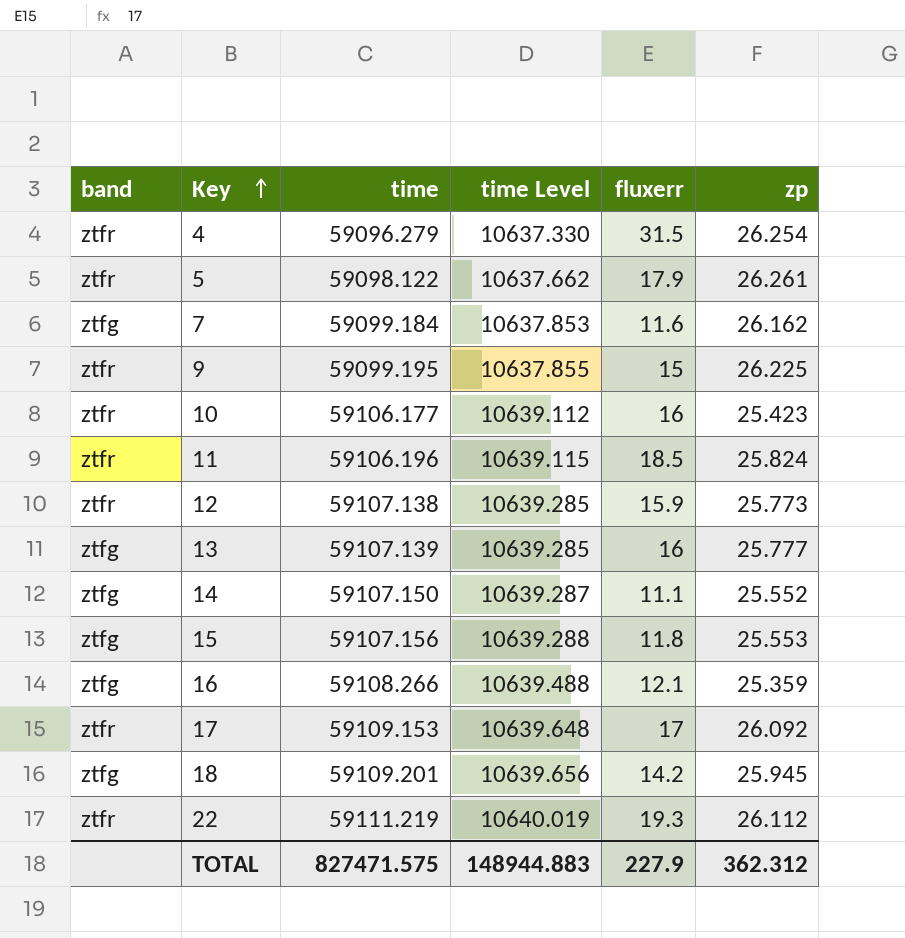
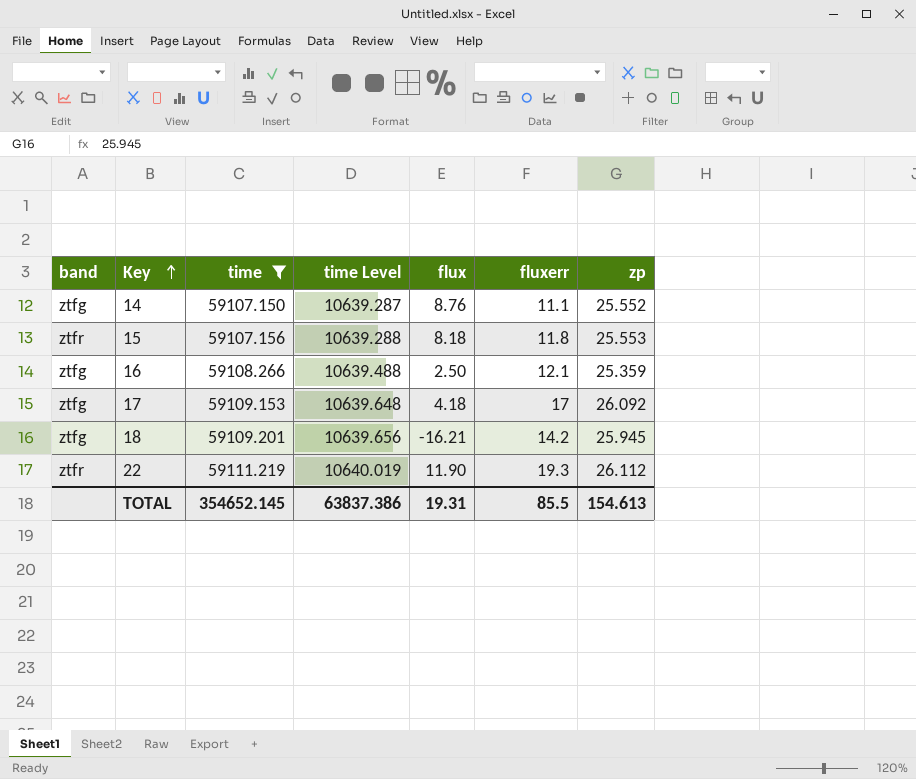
filter: none -> time >= 59107.150
column flux | position: none -> 5
15 | band: ztfg -> ztfr
17 | band: ztfr -> ztfg
TOTAL | time: 827471.575 -> 354652.145
TOTAL | time Level: 148944.883 -> 63837.386
TOTAL | fluxerr: 227.9 -> 85.5
TOTAL | zp: 362.312 -> 154.613

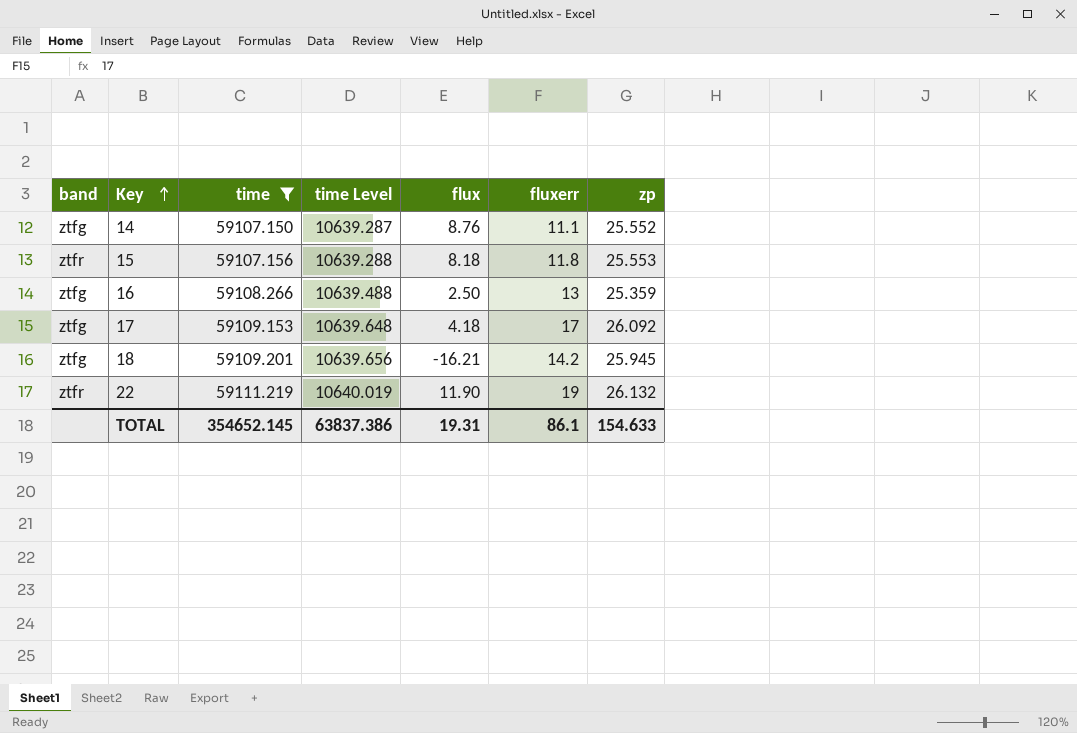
16 | fluxerr: 12.1 -> 13
22 | fluxerr: 19.3 -> 19
22 | zp: 26.112 -> 26.132
TOTAL | fluxerr: 85.5 -> 86.1
TOTAL | zp: 154.613 -> 154.633

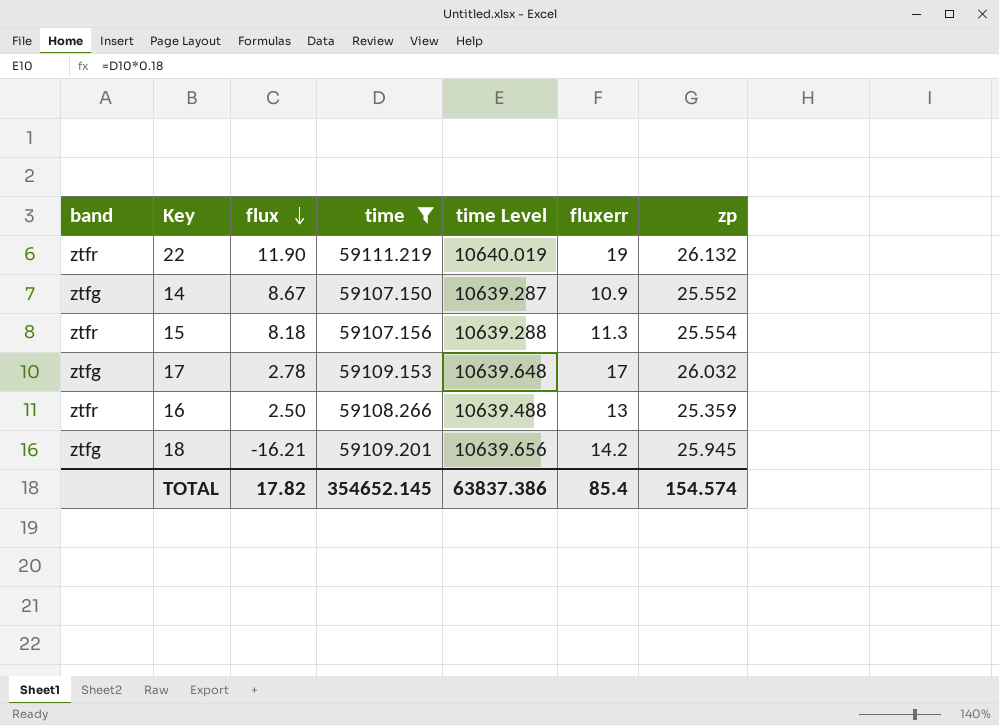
row order: Key ascending -> flux descending
column flux | position: 5 -> 3
14 | flux: 8.76 -> 8.67
14 | fluxerr: 11.1 -> 10.9
15 | fluxerr: 11.8 -> 11.3
15 | zp: 25.553 -> 25.554
17 | flux: 4.18 -> 2.78
17 | zp: 26.092 -> 26.032
16 | band: ztfg -> ztfr
TOTAL | flux: 19.31 -> 17.82
TOTAL | fluxerr: 86.1 -> 85.4
TOTAL | zp: 154.633 -> 154.574

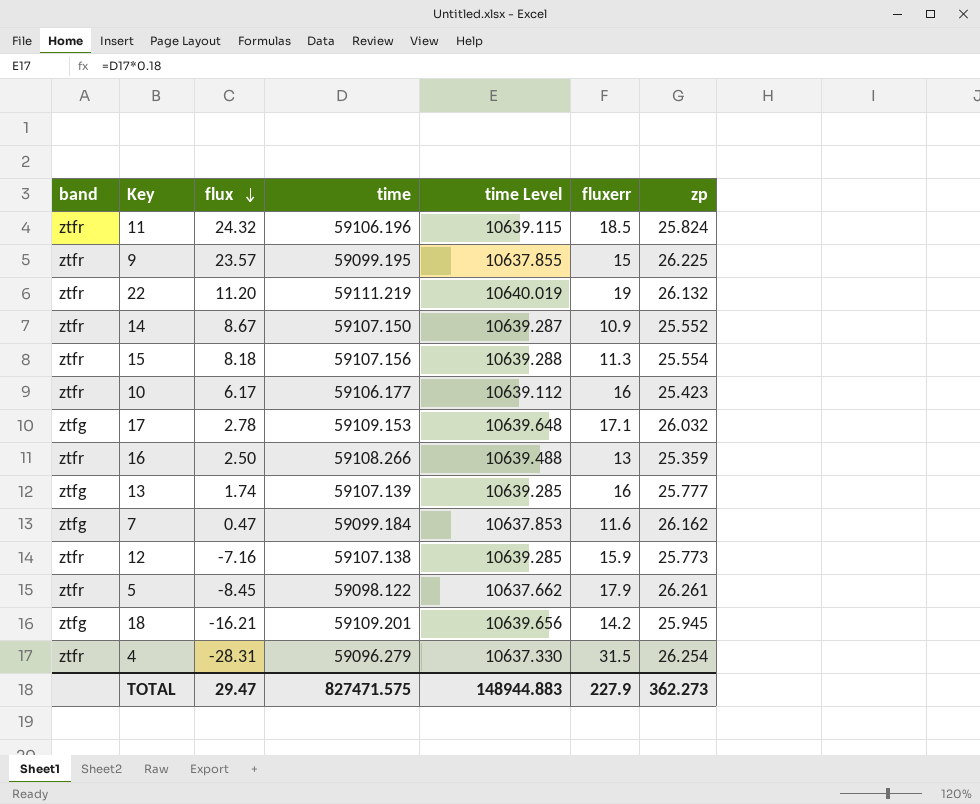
filter: time >= 59107.150 -> none
22 | flux: 11.90 -> 11.20
14 | band: ztfg -> ztfr
17 | fluxerr: 17 -> 17.1
TOTAL | flux: 17.82 -> 29.47
TOTAL | time: 354652.145 -> 827471.575
TOTAL | time Level: 63837.386 -> 148944.883
TOTAL | fluxerr: 85.4 -> 227.9
TOTAL | zp: 154.574 -> 362.273

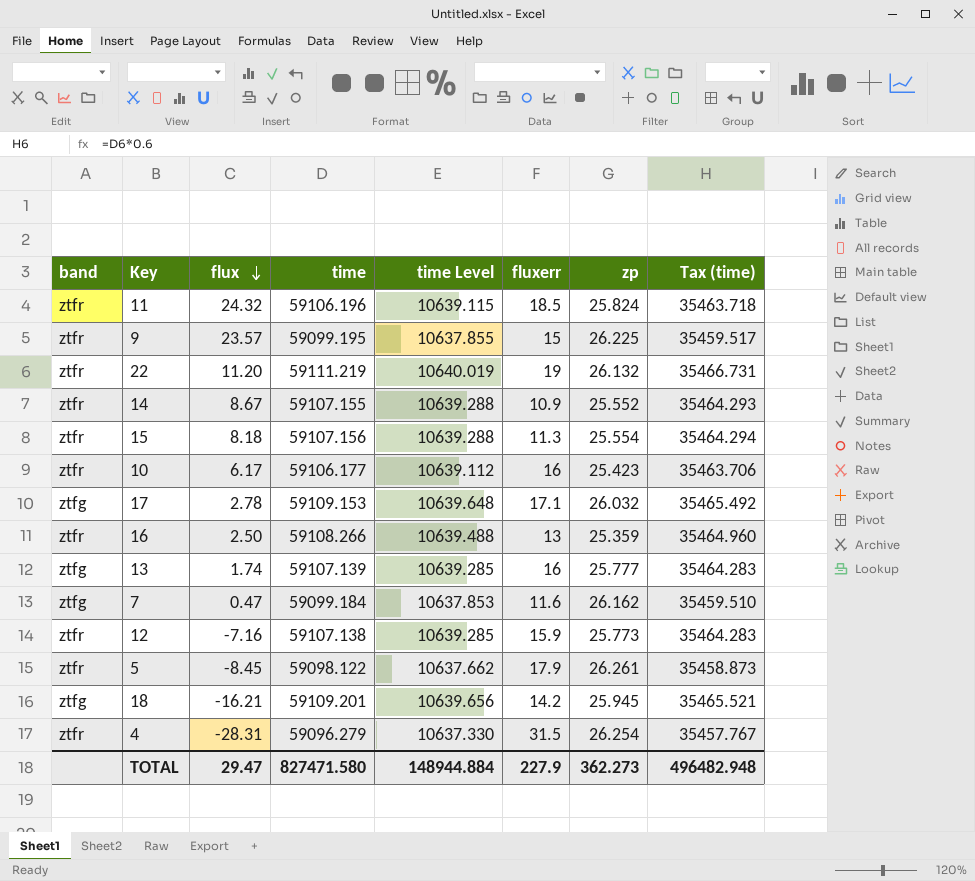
column Tax (time) | formula: none -> [time] * 0.6
14 | time: 59107.150 -> 59107.155
14 | time Level: 10639.287 -> 10639.288
TOTAL | time: 827471.575 -> 827471.580
TOTAL | time Level: 148944.883 -> 148944.884

